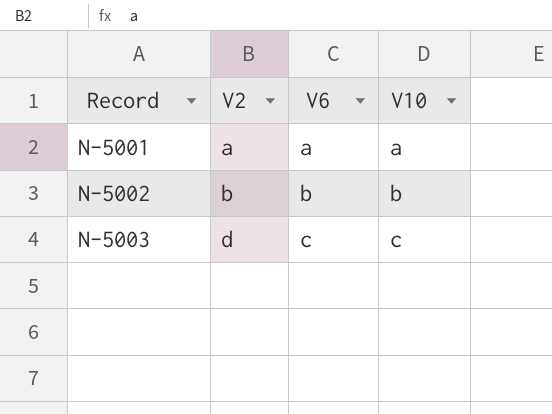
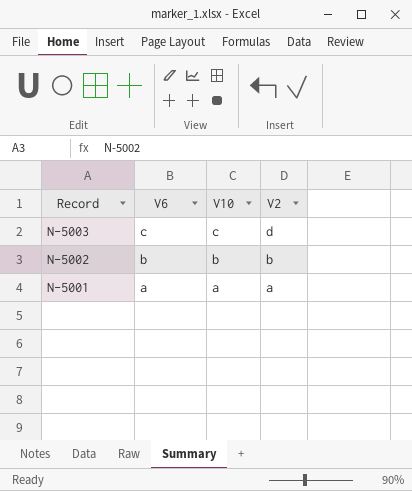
row order: Record ascending -> Record descending
column V2 | position: 2 -> 4

